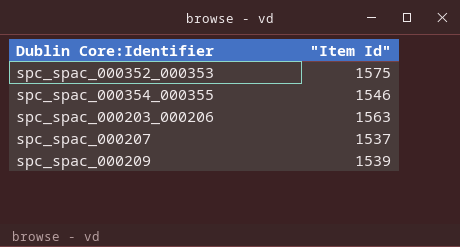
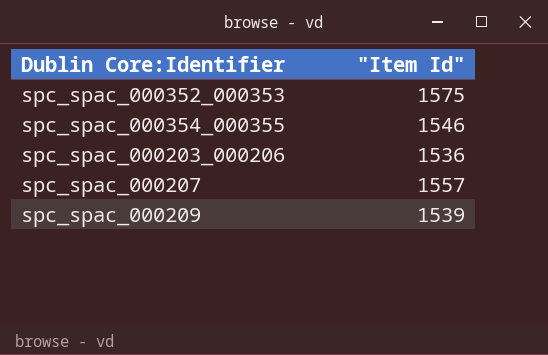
spc_spac_000203_000206 | "Item Id": 1563 -> 1536
spc_spac_000207 | "Item Id": 1537 -> 1557

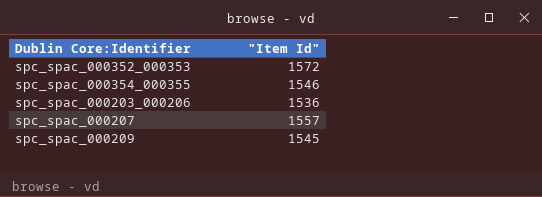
spc_spac_000352_000353 | "Item Id": 1575 -> 1572
spc_spac_000209 | "Item Id": 1539 -> 1545

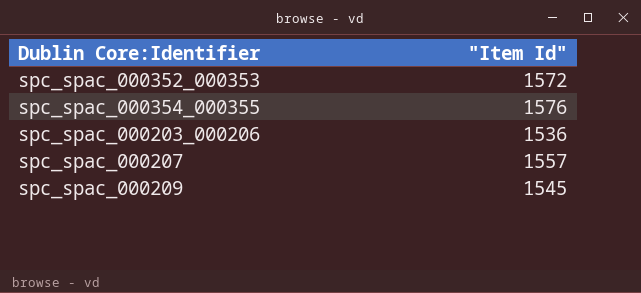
spc_spac_000354_000355 | "Item Id": 1546 -> 1576

